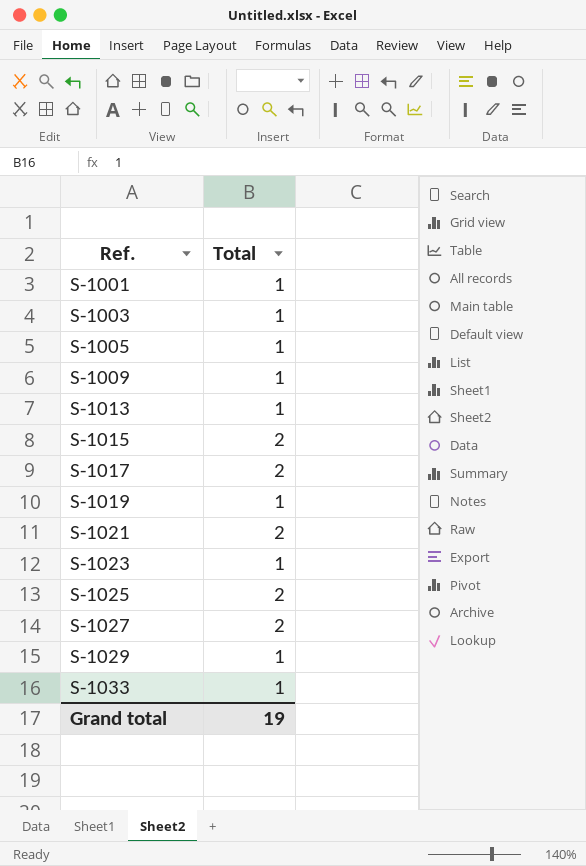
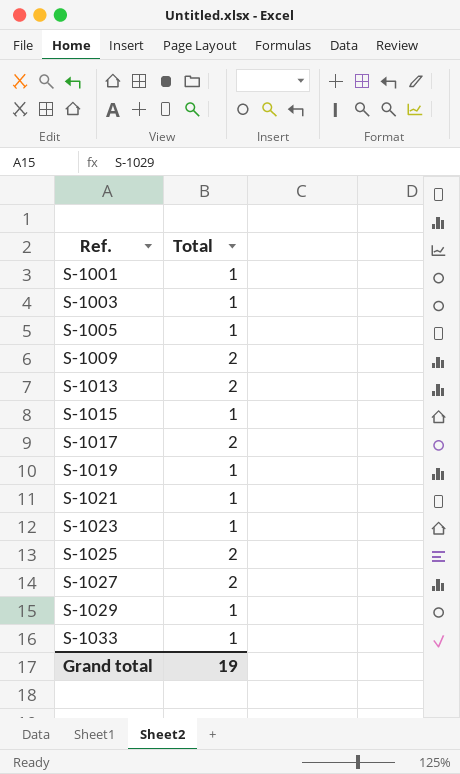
S-1009 | Total: 1 -> 2
S-1013 | Total: 1 -> 2
S-1015 | Total: 2 -> 1
S-1021 | Total: 2 -> 1

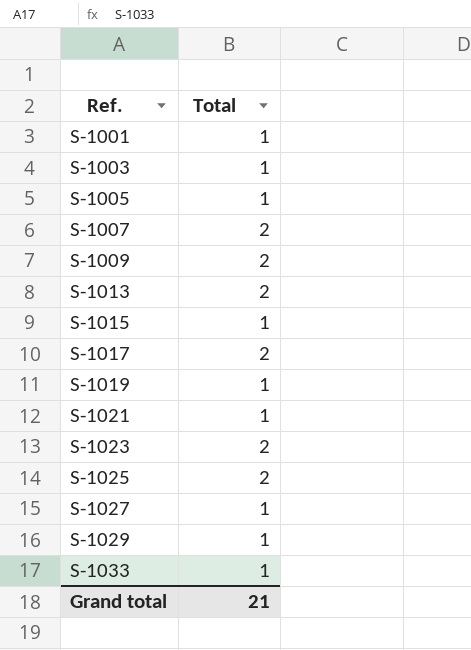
row S-1007: none -> 2
S-1023 | Total: 1 -> 2
S-1027 | Total: 2 -> 1
Grand total | Total: 19 -> 21

